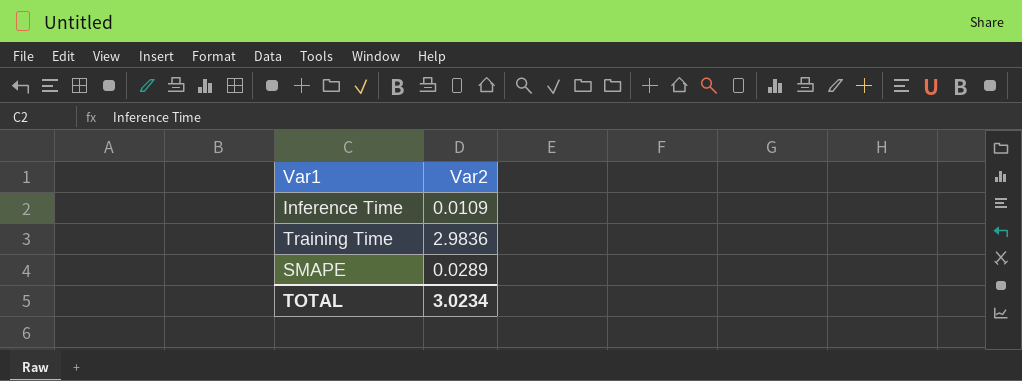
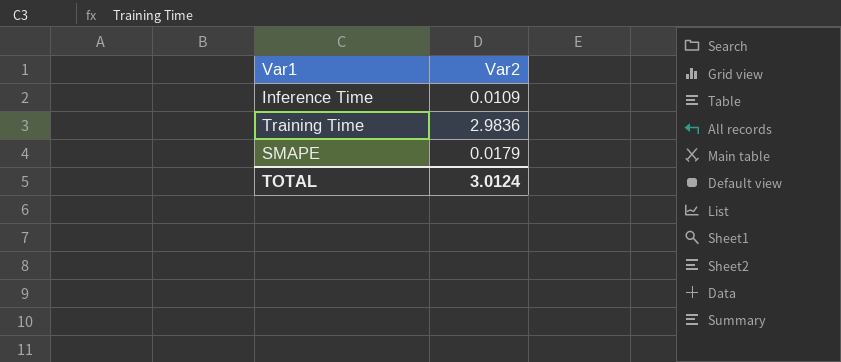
SMAPE | Var2: 0.0289 -> 0.0179
TOTAL | Var2: 3.0234 -> 3.0124

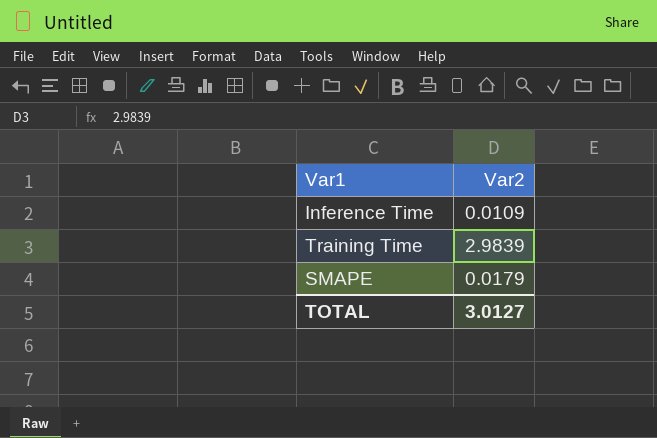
Training Time | Var2: 2.9836 -> 2.9839
TOTAL | Var2: 3.0124 -> 3.0127

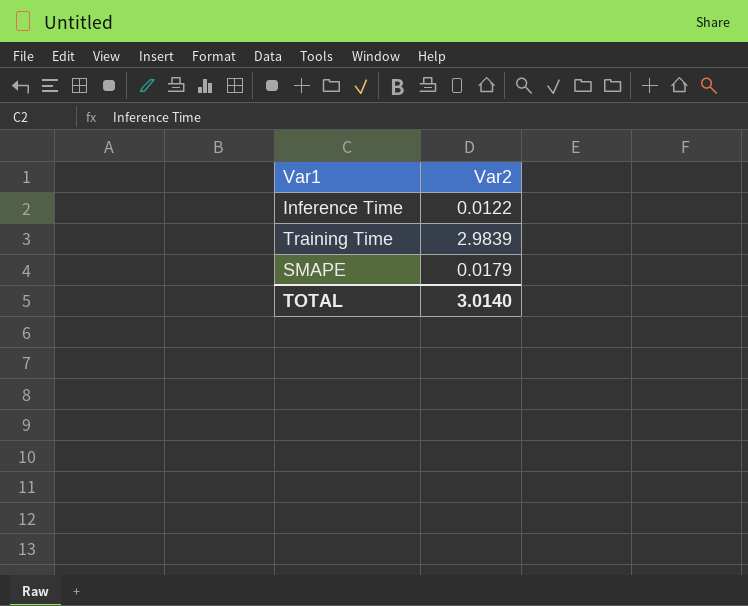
Inference Time | Var2: 0.0109 -> 0.0122
TOTAL | Var2: 3.0127 -> 3.0140

